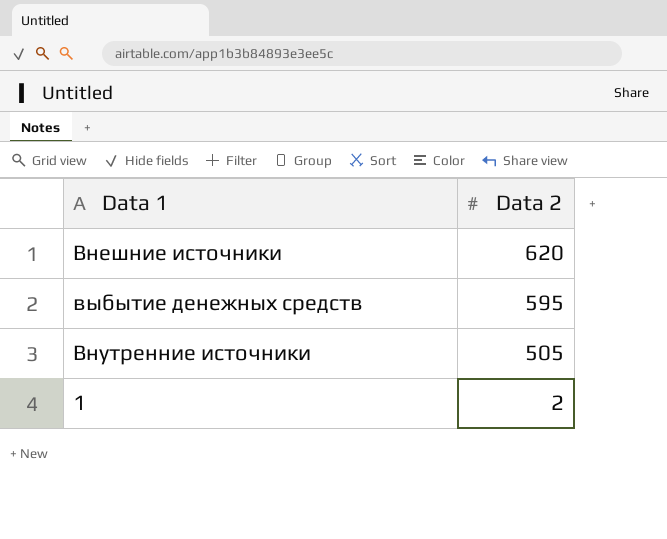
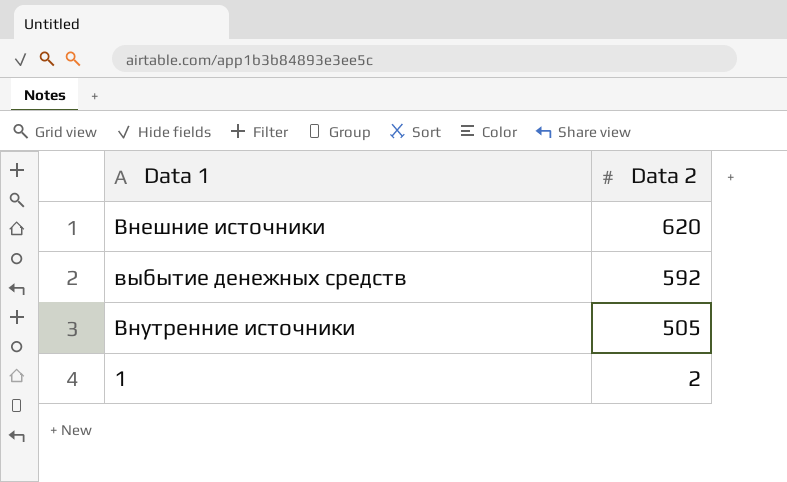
выбытие денежных средств | Data 2: 595 -> 592

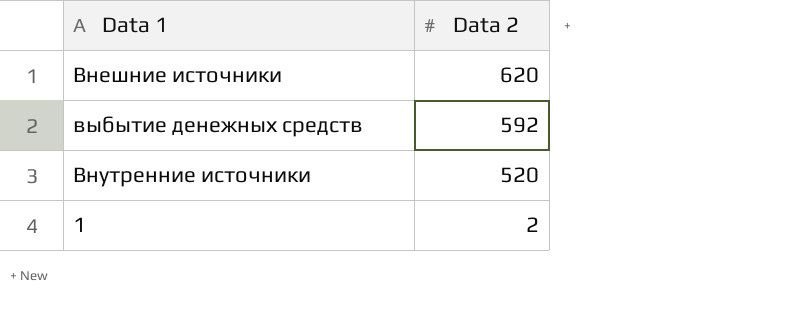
Внутренние источники | Data 2: 505 -> 520

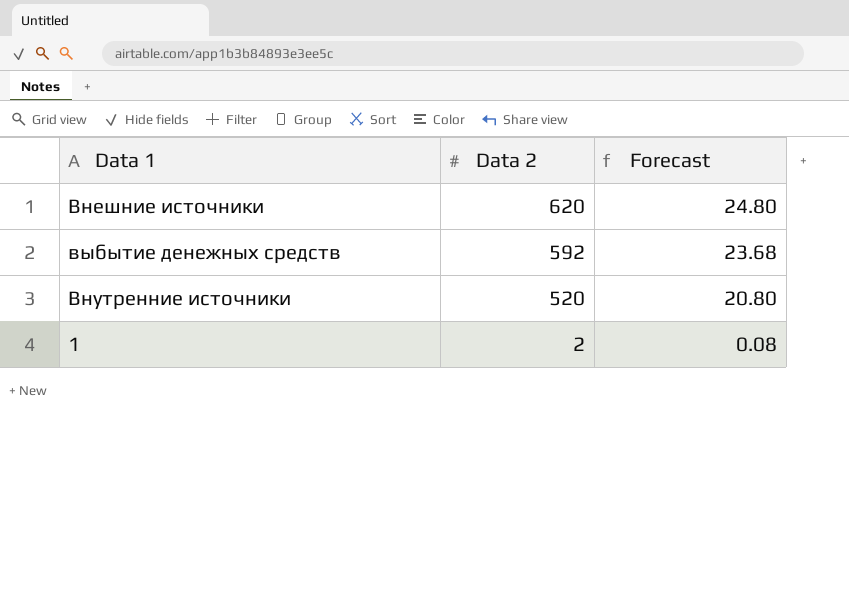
column Forecast | formula: none -> [Data 2] * 0.04

